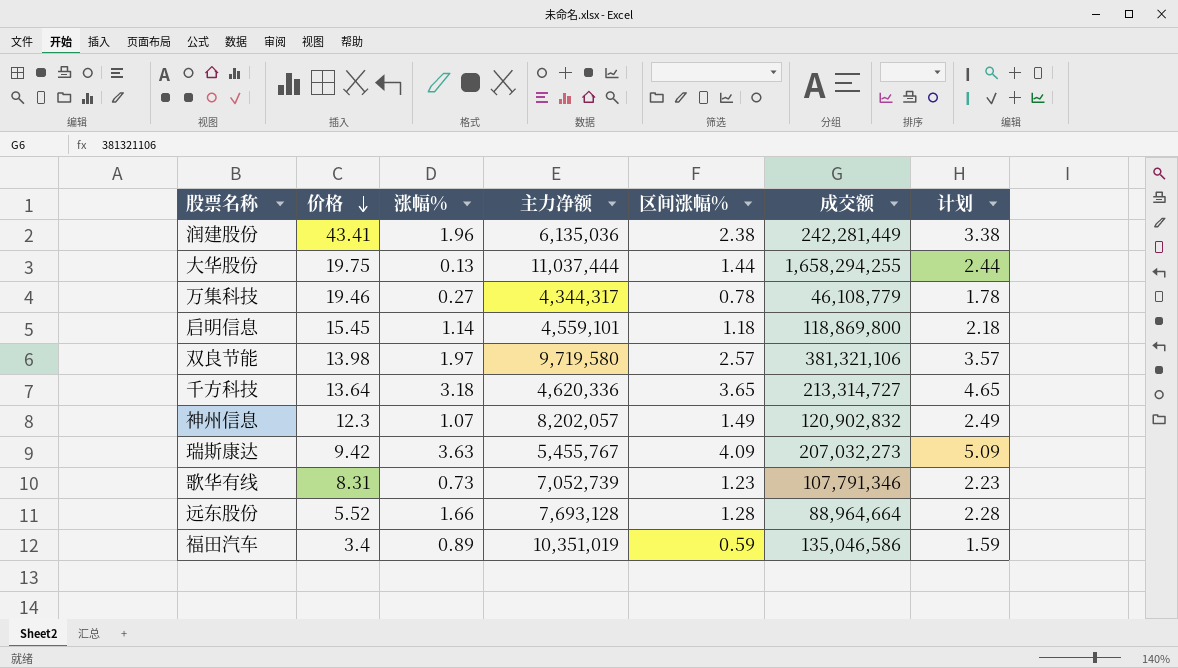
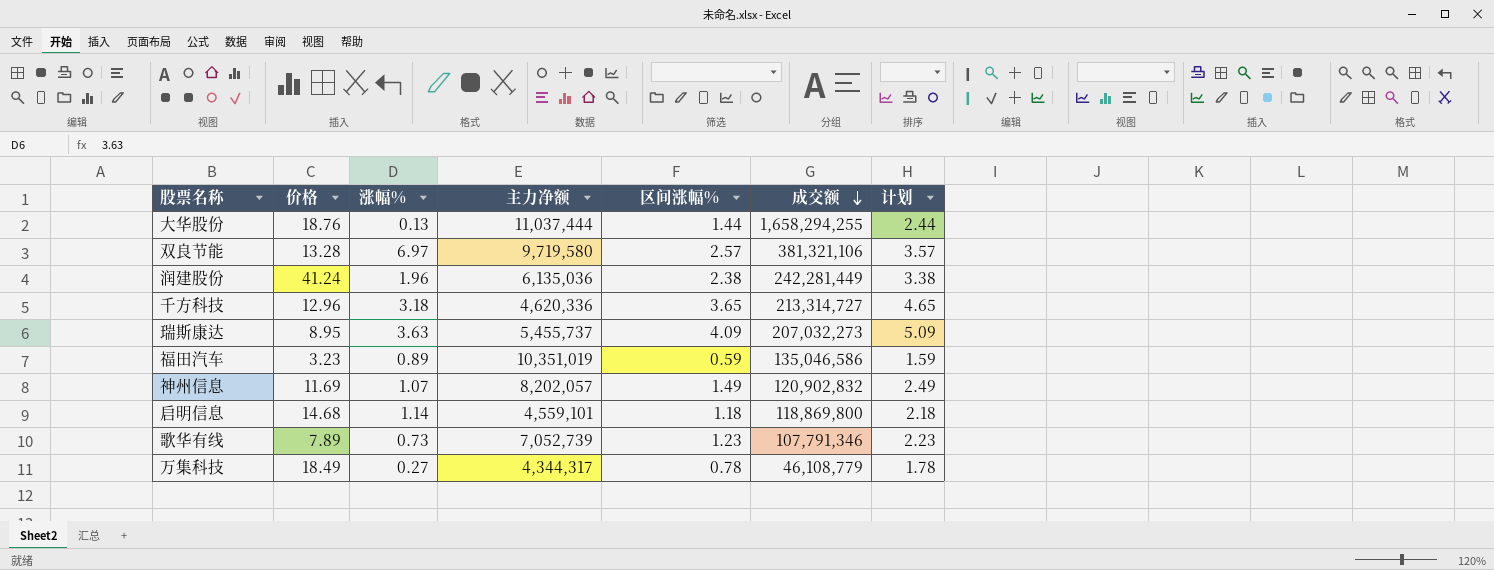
row order: 价格 descending -> 成交额 descending
row 远东股份: 5.52 | 1.66 | 7,693,128 | 1.28 | 88,964,664 | 2.28 -> none
大华股份 | 价格: 19.75 -> 18.76
双良节能 | 价格: 13.98 -> 13.28
双良节能 | 涨幅%: 1.97 -> 6.97
润建股份 | 价格: 43.41 -> 41.24
千方科技 | 价格: 13.64 -> 12.96
瑞斯康达 | 价格: 9.42 -> 8.95
瑞斯康达 | 主力净额: 5,455,767 -> 5,455,737
福田汽车 | 价格: 3.4 -> 3.23
神州信息 | 价格: 12.3 -> 11.69
启明信息 | 价格: 15.45 -> 14.68
歌华有线 | 价格: 8.31 -> 7.89
万集科技 | 价格: 19.46 -> 18.49

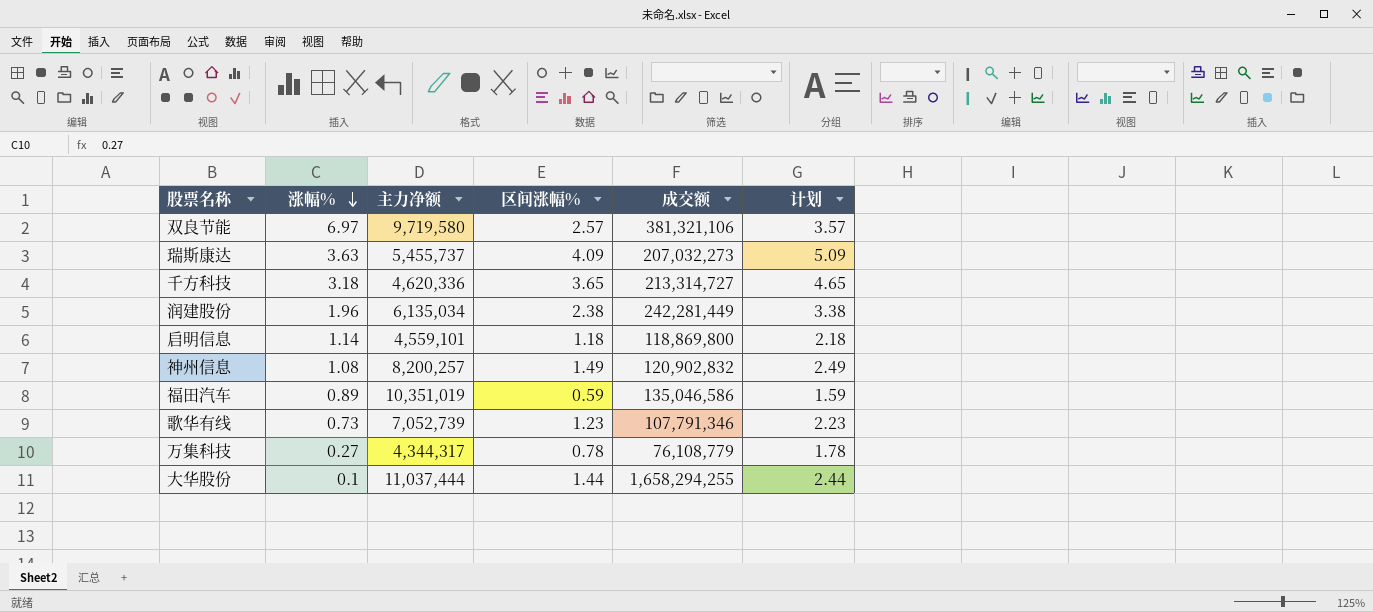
row order: 成交额 descending -> 涨幅% descending
column 价格 | position: 2 -> none
润建股份 | 主力净额: 6,135,036 -> 6,135,034
神州信息 | 涨幅%: 1.07 -> 1.08
神州信息 | 主力净额: 8,202,057 -> 8,200,257
万集科技 | 成交额: 46,108,779 -> 76,108,779
大华股份 | 涨幅%: 0.13 -> 0.1

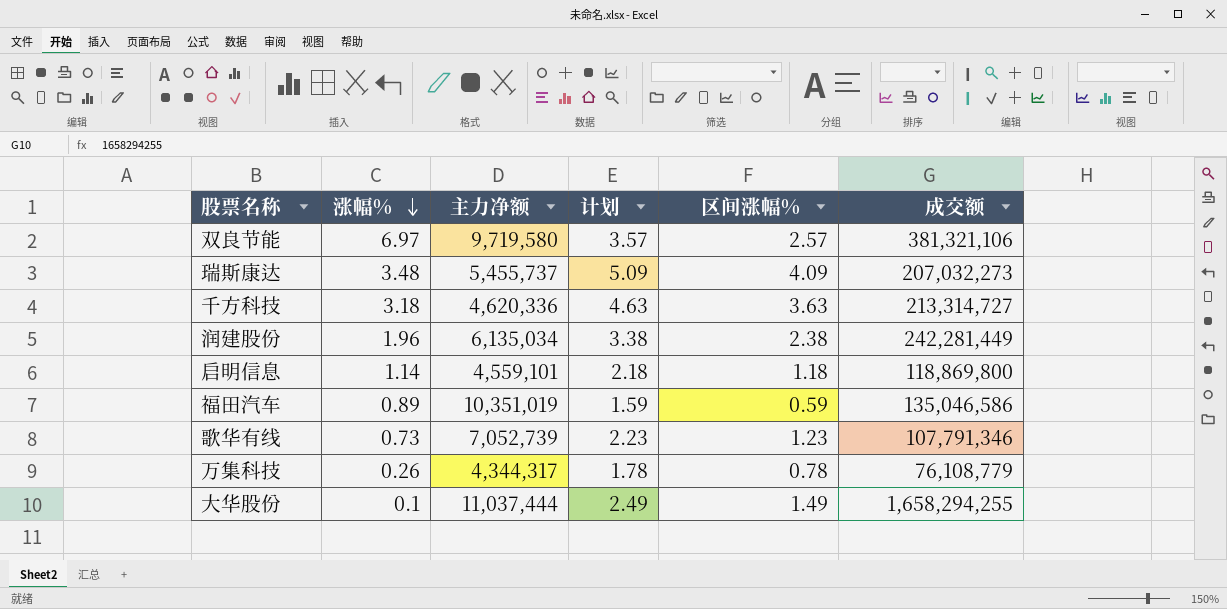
column 计划 | position: 6 -> 4
row 神州信息: 1.08 | 8,200,257 | 1.49 | 120,902,832 | 2.49 -> none
瑞斯康达 | 涨幅%: 3.63 -> 3.48
千方科技 | 计划: 4.65 -> 4.63
千方科技 | 区间涨幅%: 3.65 -> 3.63
万集科技 | 涨幅%: 0.27 -> 0.26
大华股份 | 计划: 2.44 -> 2.49
大华股份 | 区间涨幅%: 1.44 -> 1.49

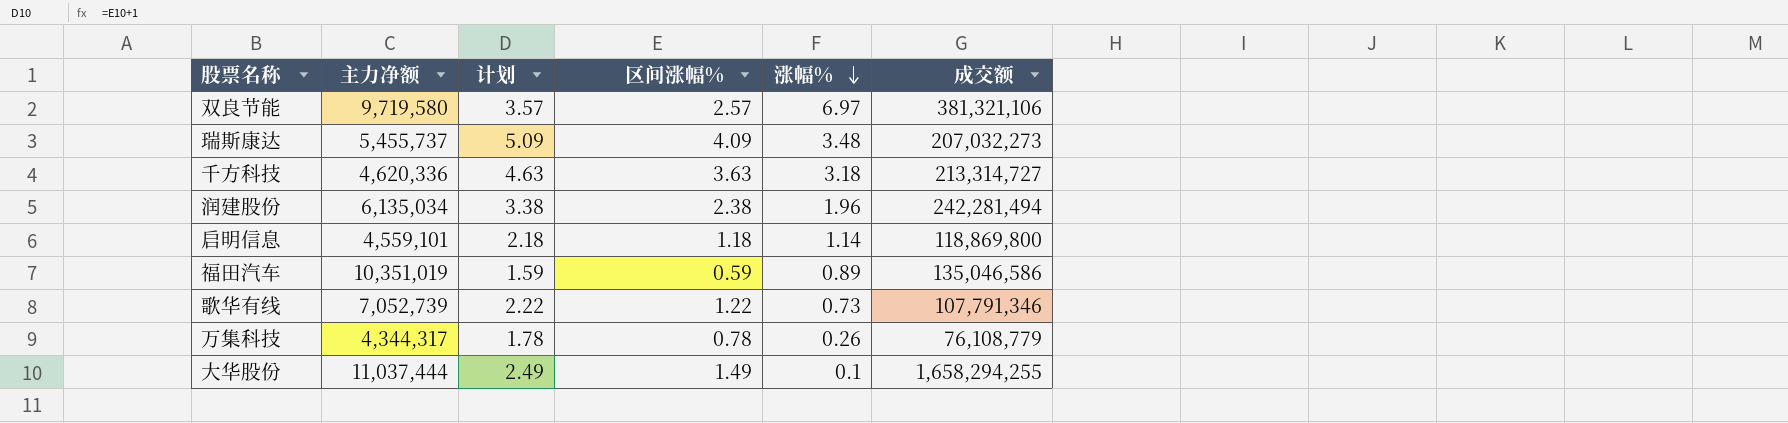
column 涨幅% | position: 2 -> 5
润建股份 | 成交额: 242,281,449 -> 242,281,494
歌华有线 | 计划: 2.23 -> 2.22
歌华有线 | 区间涨幅%: 1.23 -> 1.22

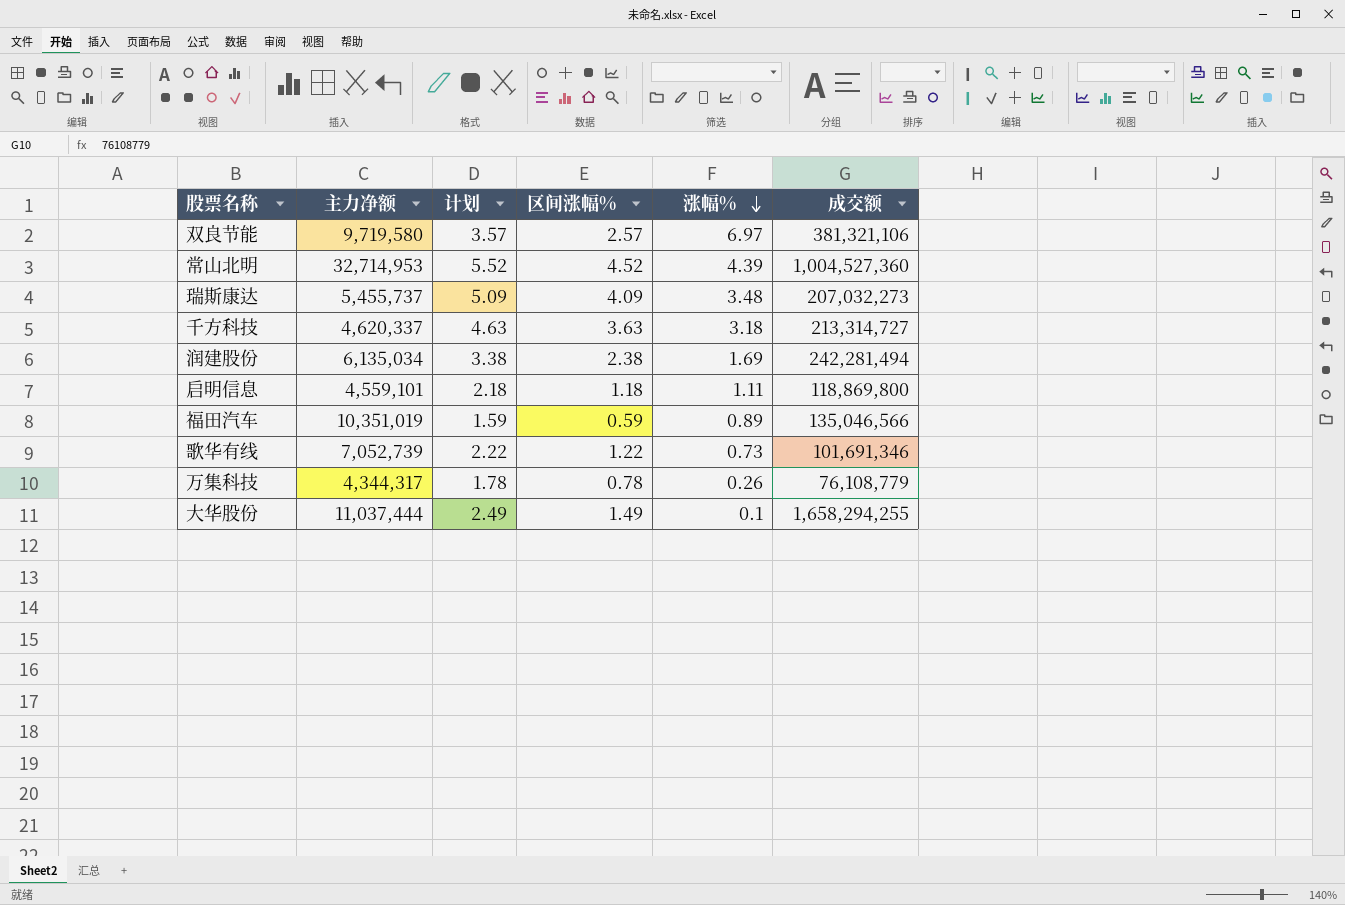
row 常山北明: none -> 32,714,953 | 5.52 | 4.52 | 4.39 | 1,004,527,360
千方科技 | 主力净额: 4,620,336 -> 4,620,337
润建股份 | 涨幅%: 1.96 -> 1.69
启明信息 | 涨幅%: 1.14 -> 1.11
福田汽车 | 成交额: 135,046,586 -> 135,046,566
歌华有线 | 成交额: 107,791,346 -> 101,691,346

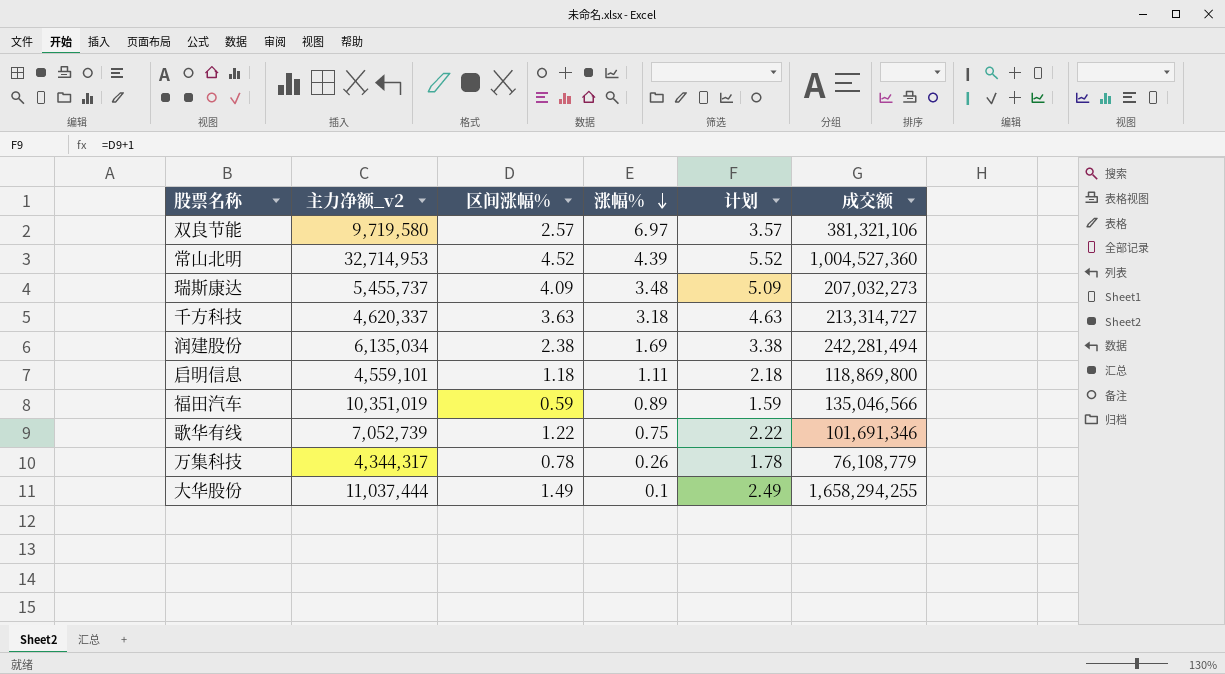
column name: 主力净额 -> 主力净额_v2
column 计划 | position: 3 -> 5
歌华有线 | 涨幅%: 0.73 -> 0.75

